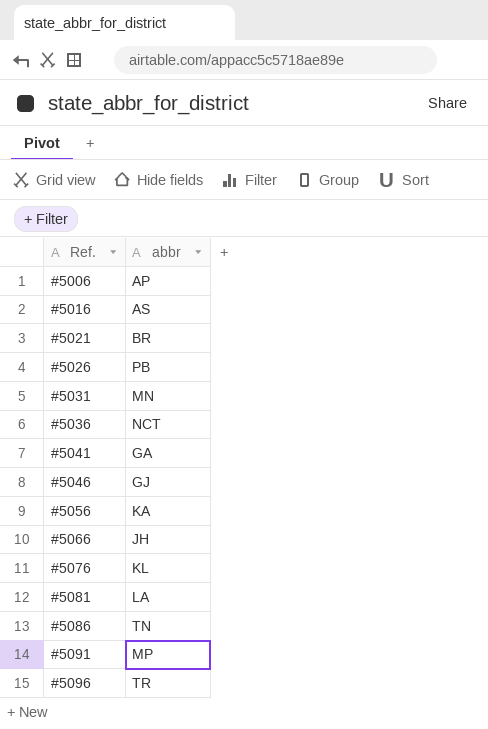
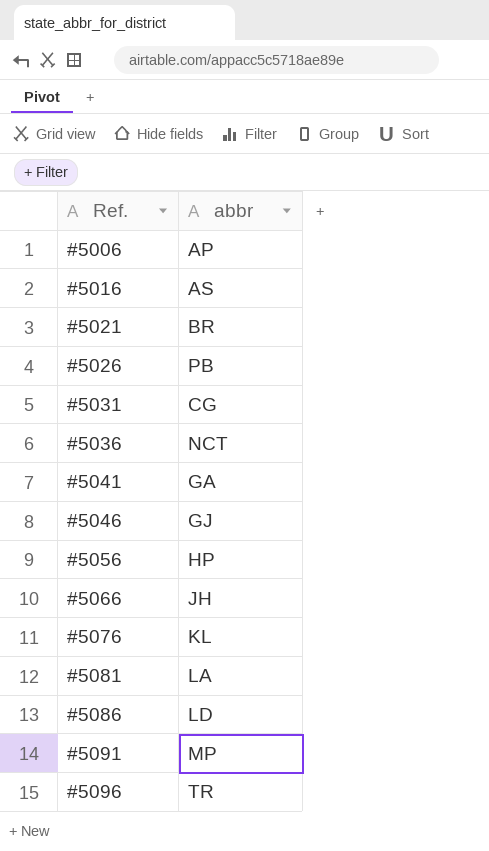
#5031 | abbr: MN -> CG
#5056 | abbr: KA -> HP
#5086 | abbr: TN -> LD

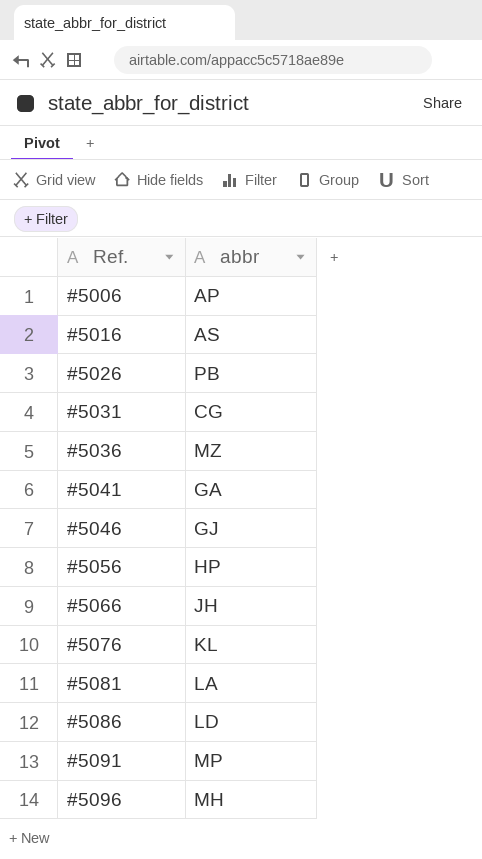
row #5021: BR -> none
#5036 | abbr: NCT -> MZ
#5096 | abbr: TR -> MH

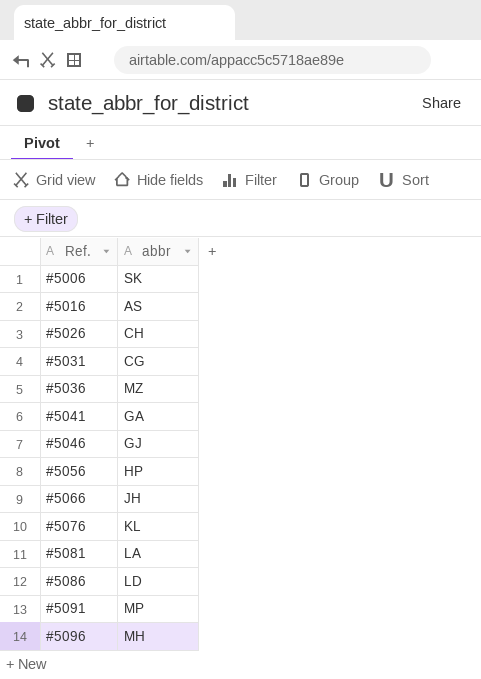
#5006 | abbr: AP -> SK
#5026 | abbr: PB -> CH

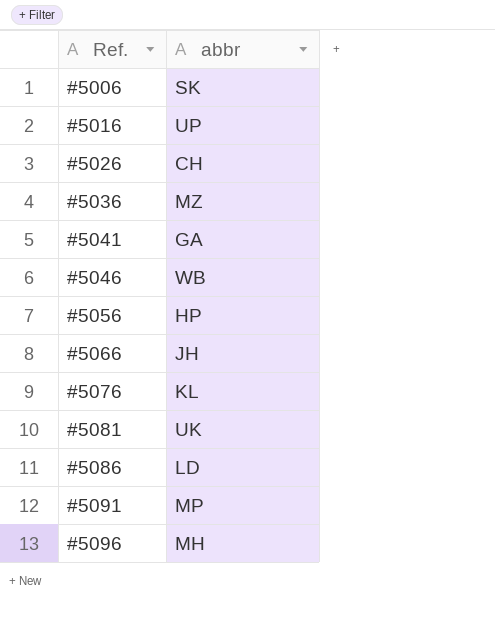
row #5031: CG -> none
#5016 | abbr: AS -> UP
#5046 | abbr: GJ -> WB
#5081 | abbr: LA -> UK

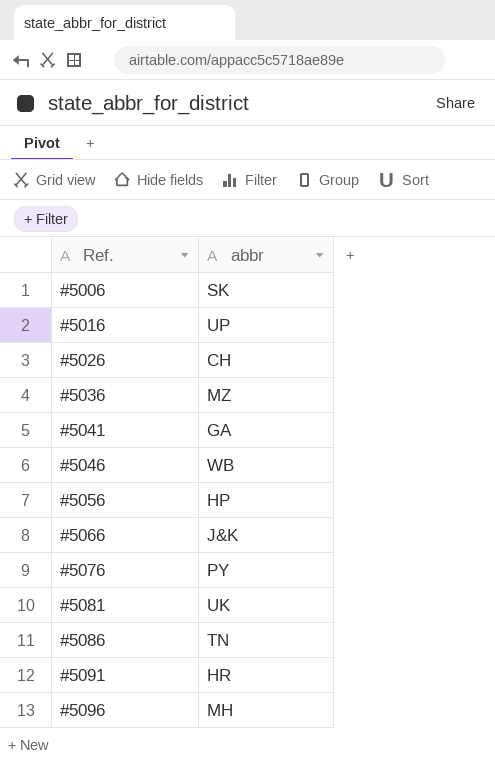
#5066 | abbr: JH -> J&K
#5076 | abbr: KL -> PY
#5086 | abbr: LD -> TN
#5091 | abbr: MP -> HR

